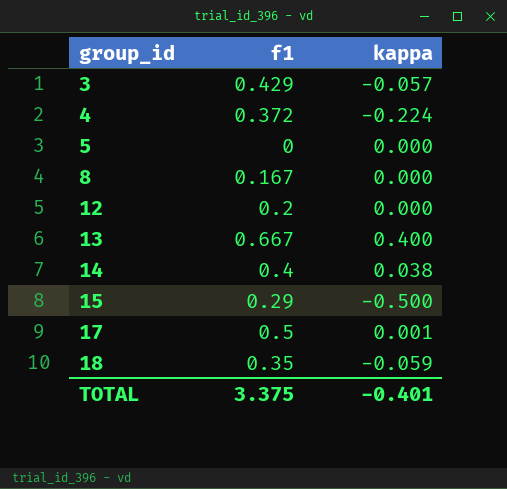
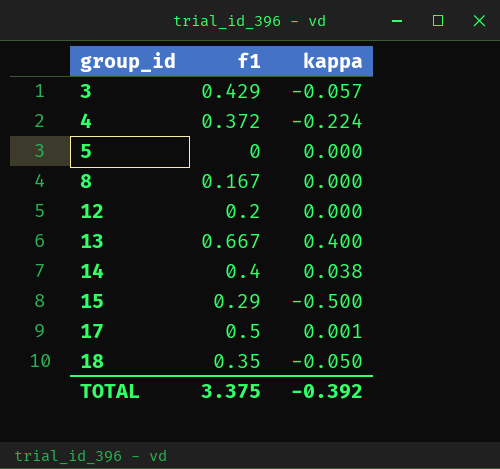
18 | kappa: -0.059 -> -0.050
TOTAL | kappa: -0.401 -> -0.392

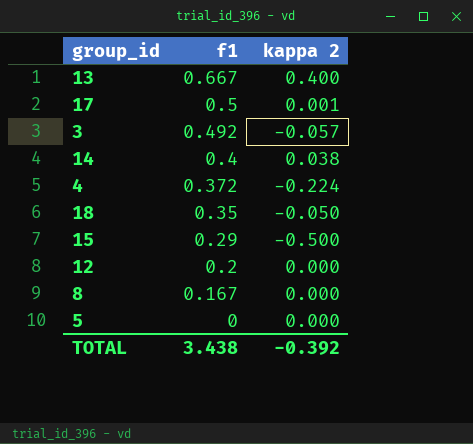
row order: group_id ascending -> f1 descending
column name: kappa -> kappa 2
3 | f1: 0.429 -> 0.492
TOTAL | f1: 3.375 -> 3.438

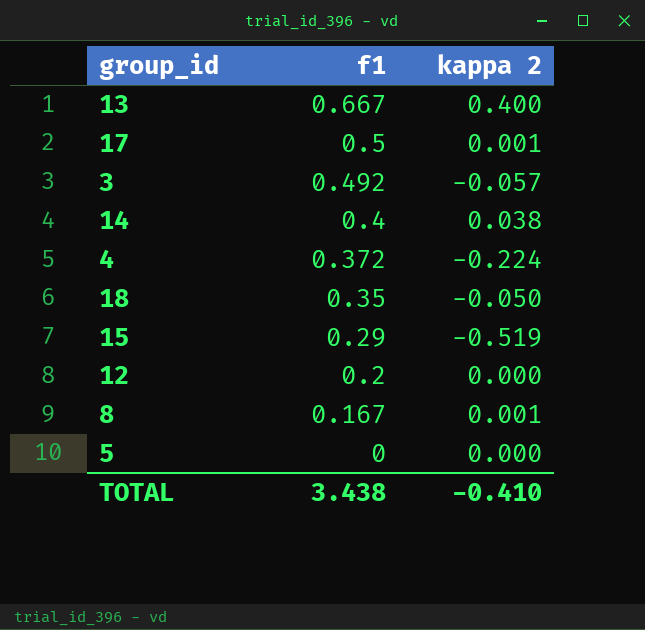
15 | kappa 2: -0.500 -> -0.519
8 | kappa 2: 0.000 -> 0.001
TOTAL | kappa 2: -0.392 -> -0.410

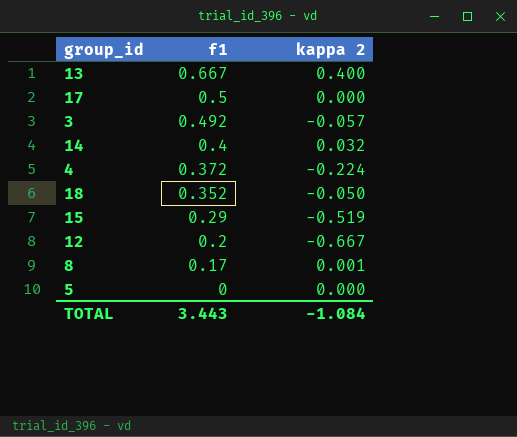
17 | kappa 2: 0.001 -> 0.000
14 | kappa 2: 0.038 -> 0.032
18 | f1: 0.35 -> 0.352
12 | kappa 2: 0.000 -> -0.667
8 | f1: 0.167 -> 0.17
TOTAL | f1: 3.438 -> 3.443
TOTAL | kappa 2: -0.410 -> -1.084

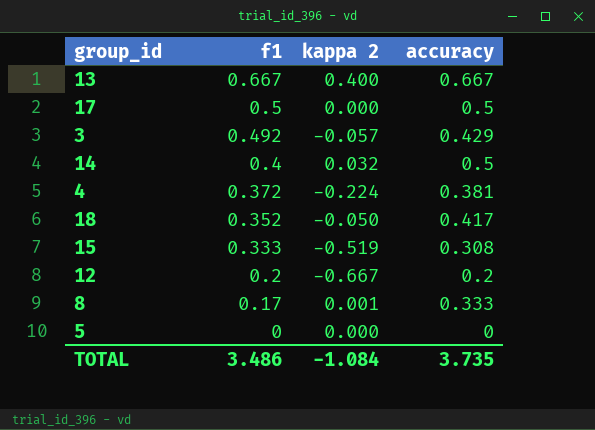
column accuracy | position: none -> 4
15 | f1: 0.29 -> 0.333
TOTAL | f1: 3.443 -> 3.486

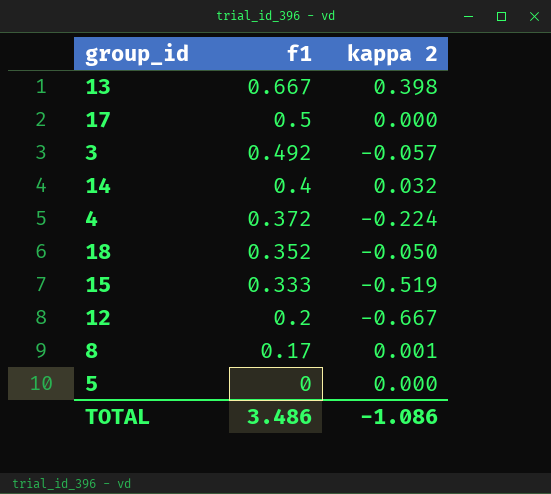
column accuracy | position: 4 -> none
13 | kappa 2: 0.400 -> 0.398
TOTAL | kappa 2: -1.084 -> -1.086

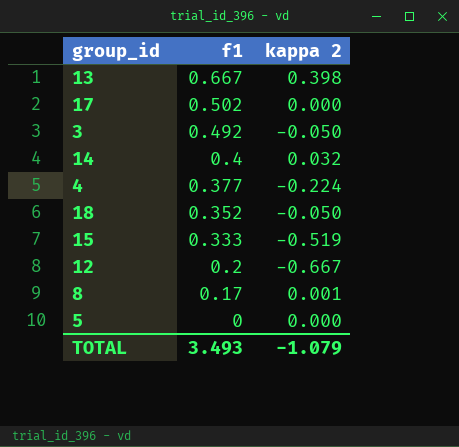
17 | f1: 0.5 -> 0.502
3 | kappa 2: -0.057 -> -0.050
4 | f1: 0.372 -> 0.377
TOTAL | f1: 3.486 -> 3.493
TOTAL | kappa 2: -1.086 -> -1.079

